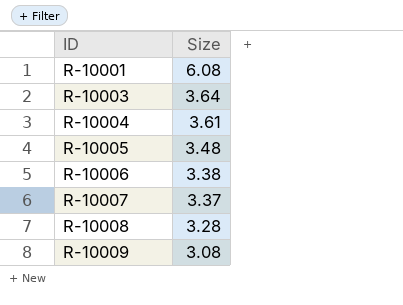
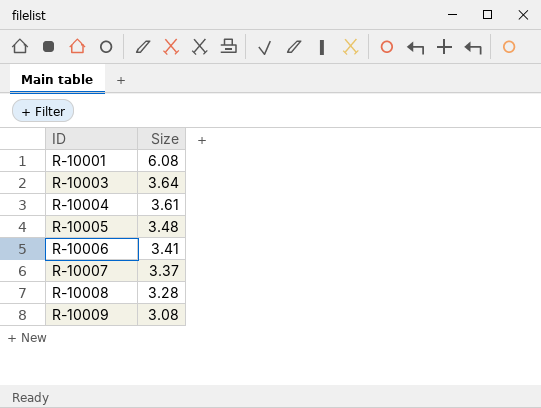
R-10006 | Size: 3.38 -> 3.41

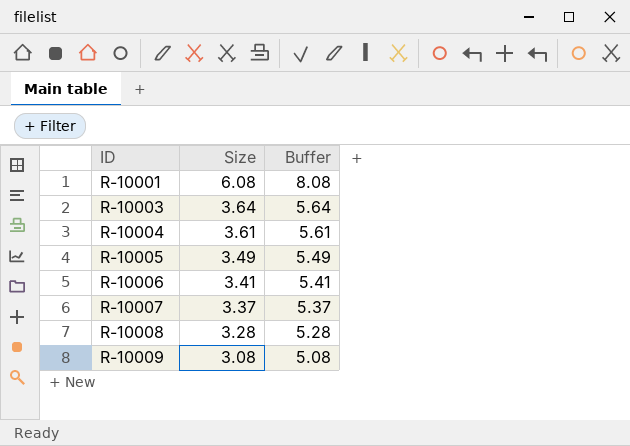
column Buffer | formula: none -> [Size] + 2
R-10005 | Size: 3.48 -> 3.49

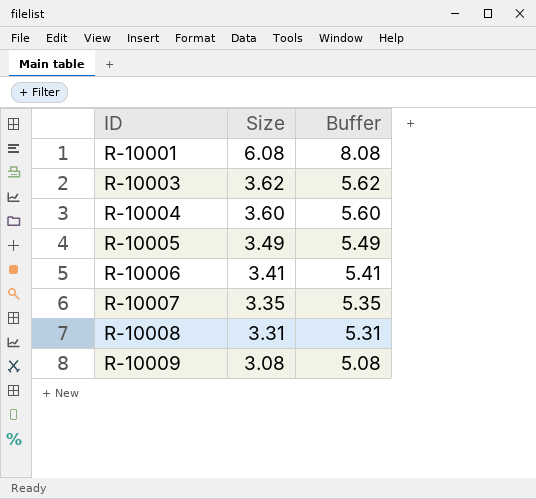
R-10003 | Size: 3.64 -> 3.62
R-10003 | Buffer: 5.64 -> 5.62
R-10004 | Size: 3.61 -> 3.60
R-10004 | Buffer: 5.61 -> 5.60
R-10007 | Size: 3.37 -> 3.35
R-10007 | Buffer: 5.37 -> 5.35
R-10008 | Size: 3.28 -> 3.31
R-10008 | Buffer: 5.28 -> 5.31

